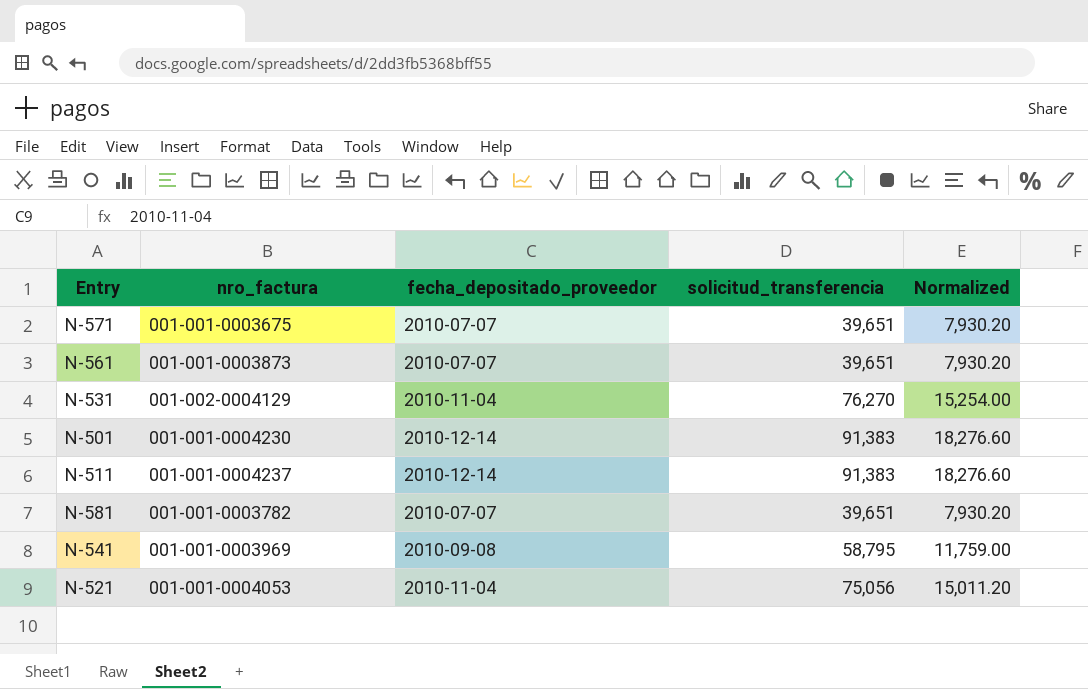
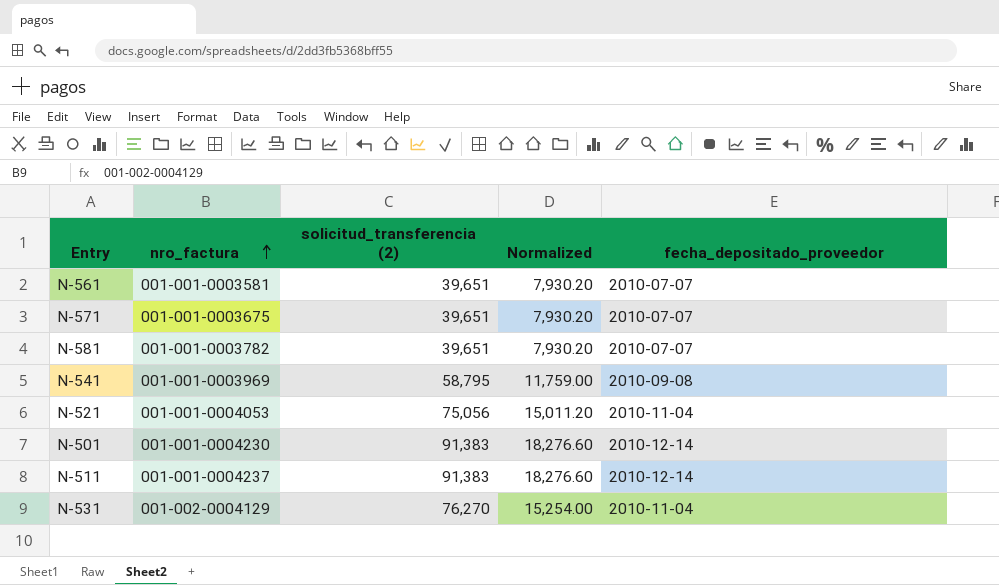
row order: none -> nro_factura ascending
column name: solicitud_transferencia -> solicitud_transferencia (2)
column fecha_depositado_proveedor | position: 3 -> 5
N-561 | nro_factura: 001-001-0003873 -> 001-001-0003581

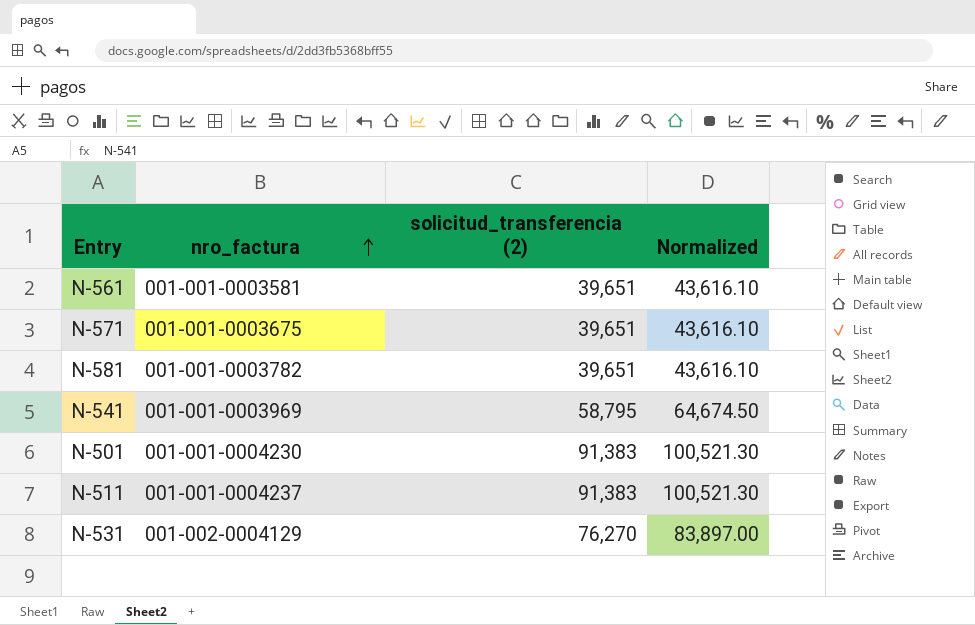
column fecha_depositado_proveedor | position: 5 -> none
column Normalized | formula: [solicitud_transferencia (2)] * 0.2 -> [solicitud_transferencia (2)] * 1.1
row N-521: 001-001-0004053 | 75,056 | 15,011.20 | 2010-11-04 -> none

